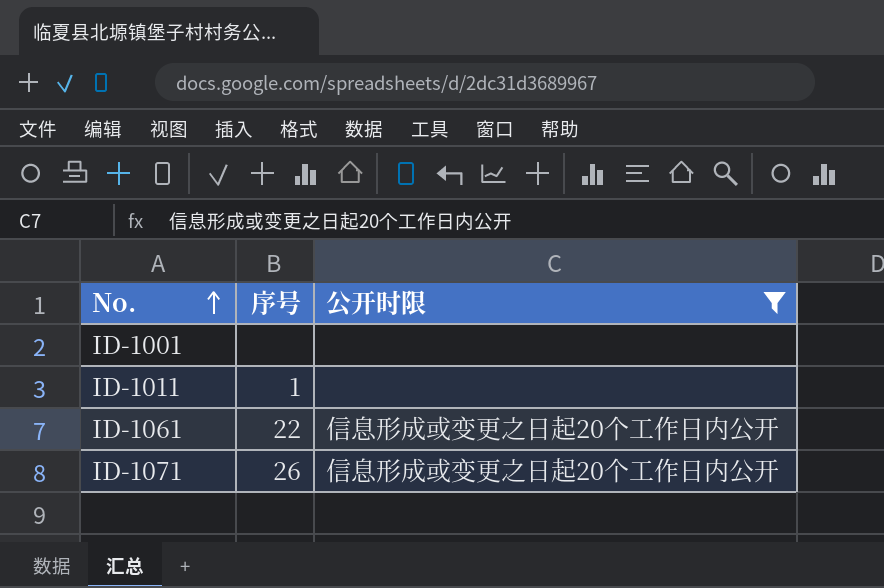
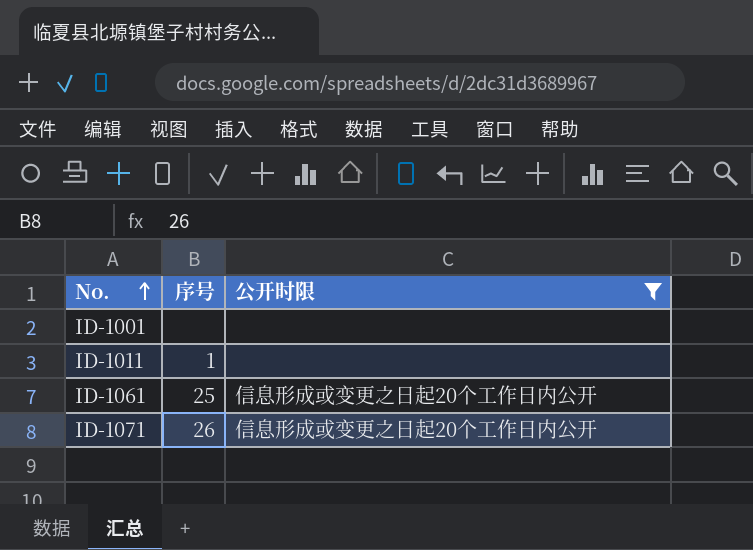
ID-1061 | 序号: 22 -> 25

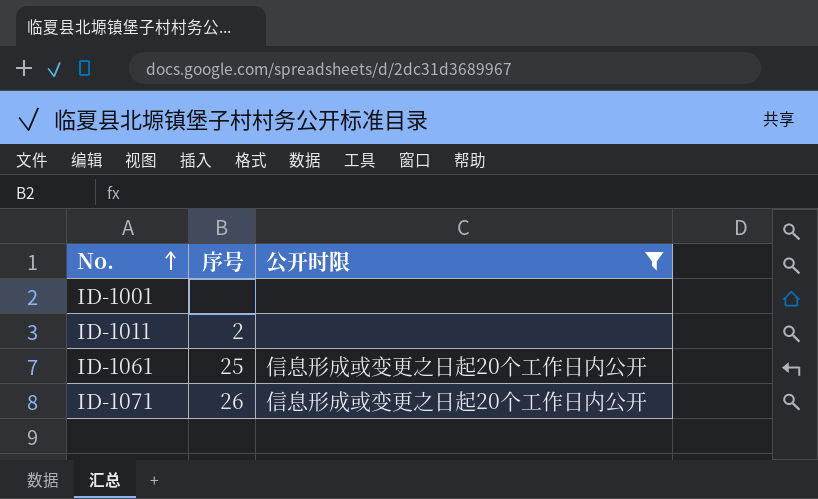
ID-1011 | 序号: 1 -> 2

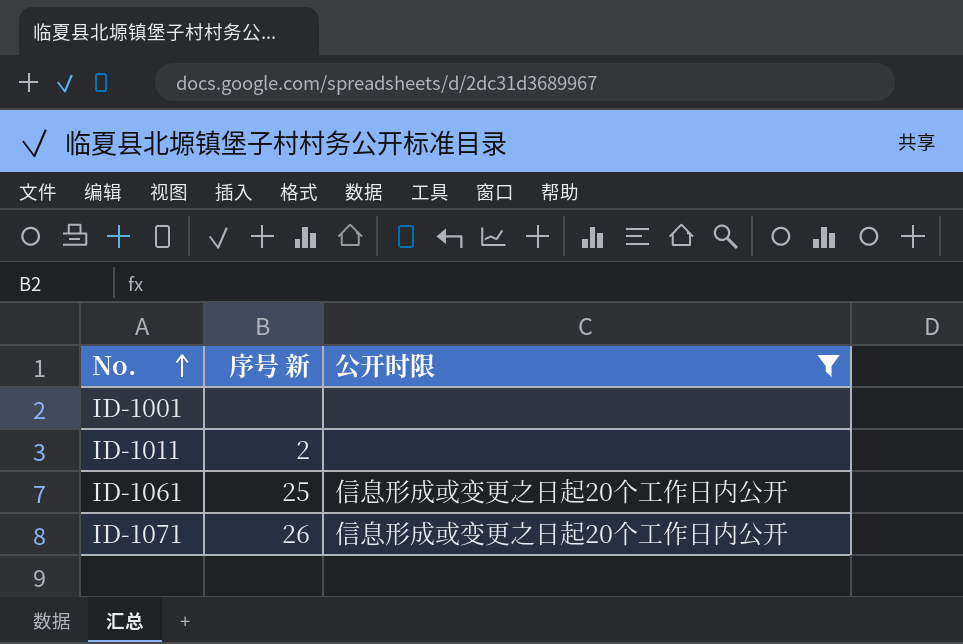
column name: 序号 -> 序号 新

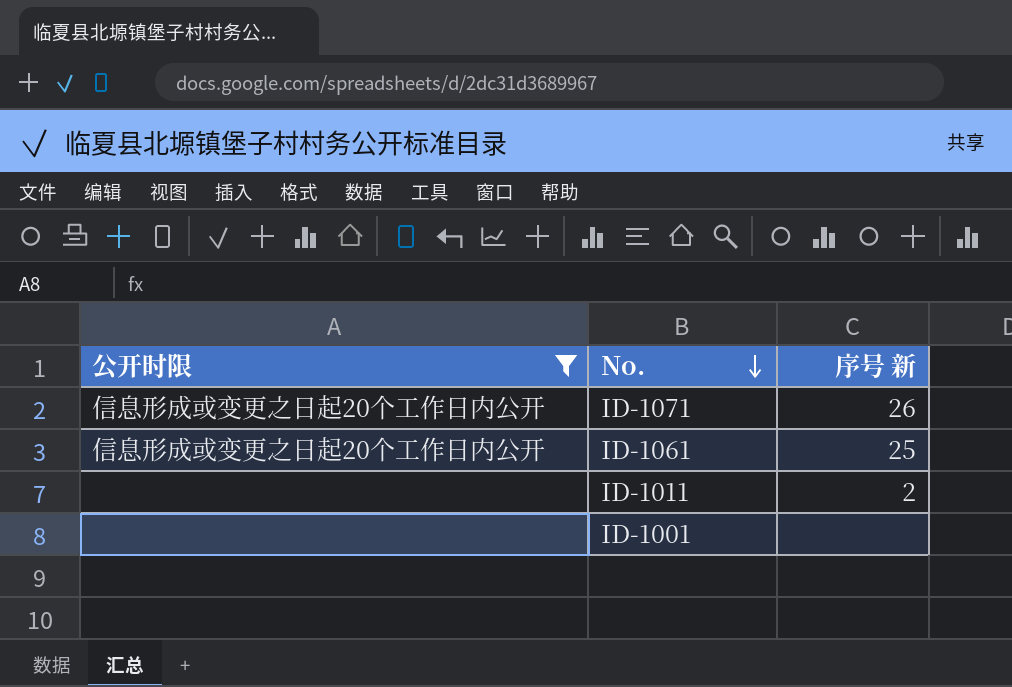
row order: No. ascending -> No. descending
column 公开时限 | position: 3 -> 1

